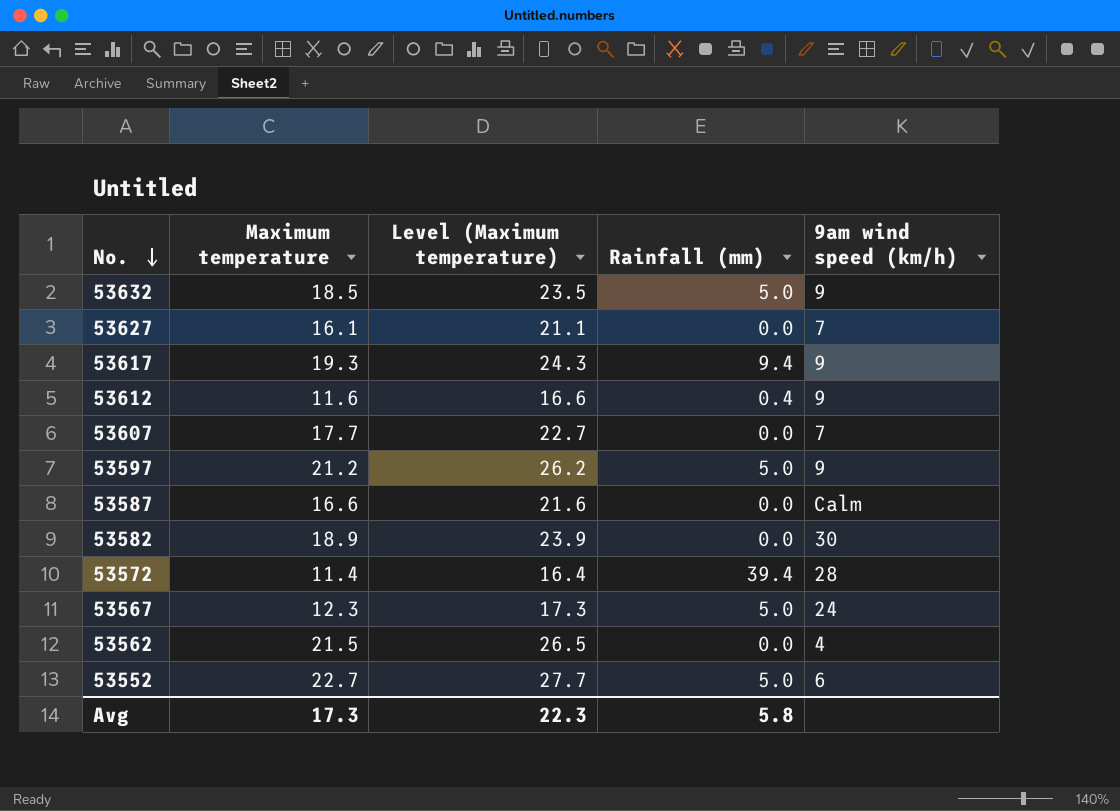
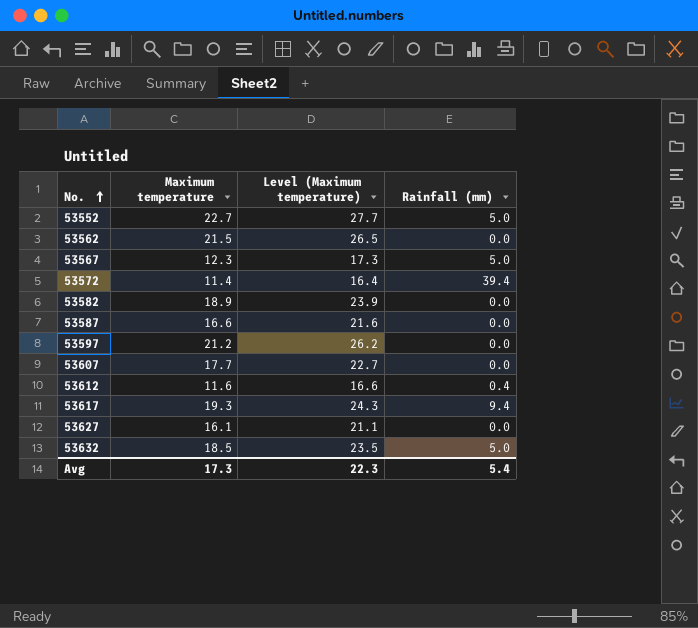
row order: No. descending -> No. ascending
column 9am wind speed (km/h) | position: 5 -> none
53597 | Rainfall (mm): 5.0 -> 0.0
Avg | Rainfall (mm): 5.8 -> 5.4

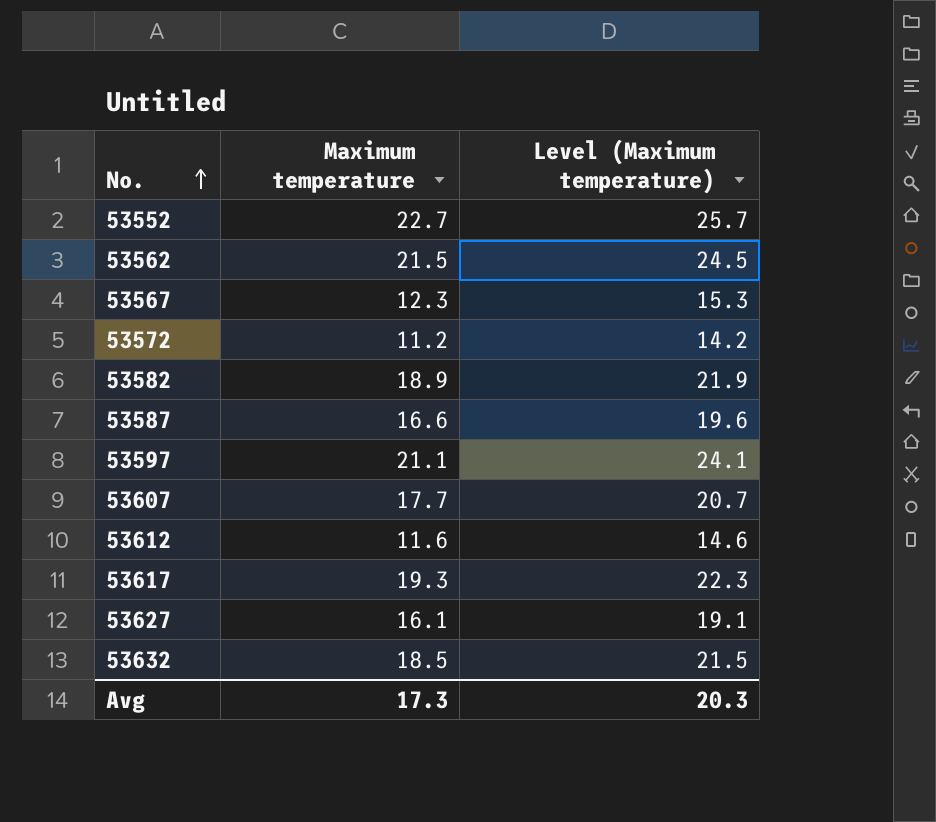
column Rainfall (mm) | position: 4 -> none
column Level (Maximum temperature) | formula: [Maximum temperature] + 5 -> [Maximum temperature] + 3
53572 | Maximum temperature: 11.4 -> 11.2
53597 | Maximum temperature: 21.2 -> 21.1
Avg | Level (Maximum temperature): 22.3 -> 20.3

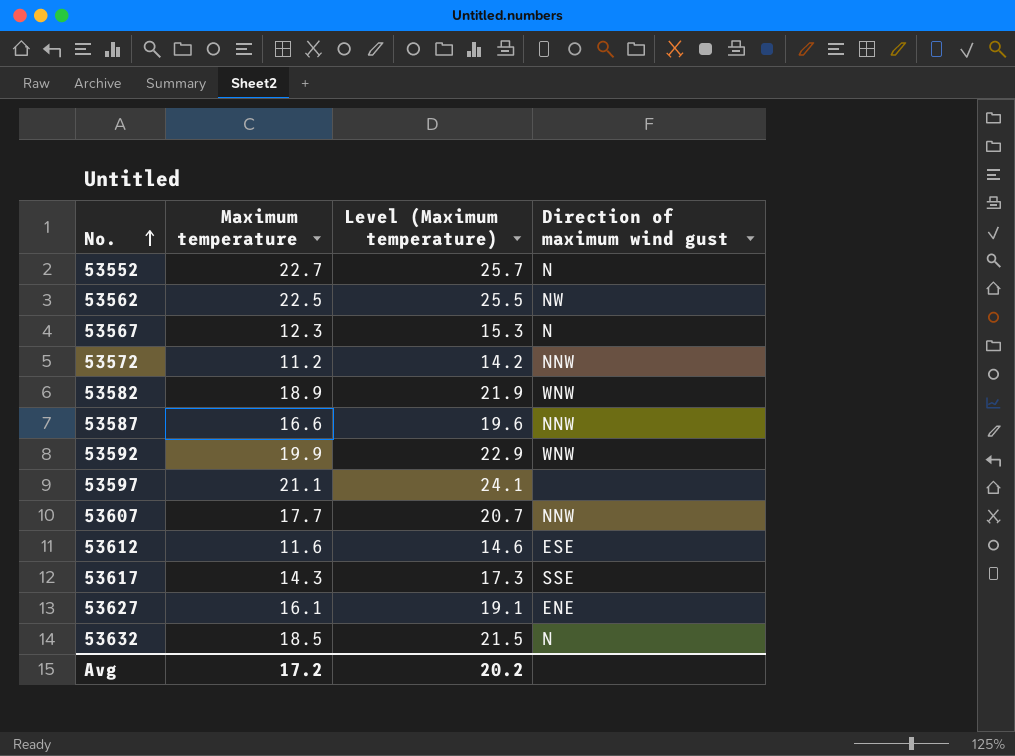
column Direction of maximum wind gust | position: none -> 4
53562 | Maximum temperature: 21.5 -> 22.5
53562 | Level (Maximum temperature): 24.5 -> 25.5
row 53592: none -> 19.9 | 22.9 | WNW
53617 | Maximum temperature: 19.3 -> 14.3
53617 | Level (Maximum temperature): 22.3 -> 17.3
Avg | Maximum temperature: 17.3 -> 17.2
Avg | Level (Maximum temperature): 20.3 -> 20.2

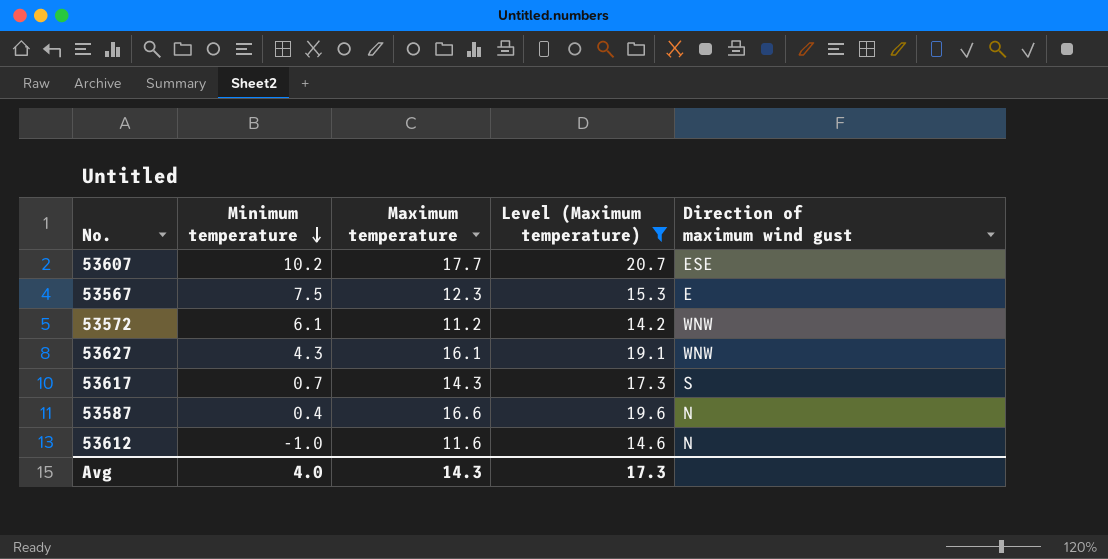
filter: none -> Level (Maximum temperature) <= 20.7
row order: No. ascending -> Minimum temperature descending
column Minimum temperature | position: none -> 2
53607 | Direction of maximum wind gust: NNW -> ESE
53567 | Direction of maximum wind gust: N -> E
53572 | Direction of maximum wind gust: NNW -> WNW
53627 | Direction of maximum wind gust: ENE -> WNW
53617 | Direction of maximum wind gust: SSE -> S
53587 | Direction of maximum wind gust: NNW -> N
53612 | Direction of maximum wind gust: ESE -> N
Avg | Maximum temperature: 17.2 -> 14.3
Avg | Level (Maximum temperature): 20.2 -> 17.3

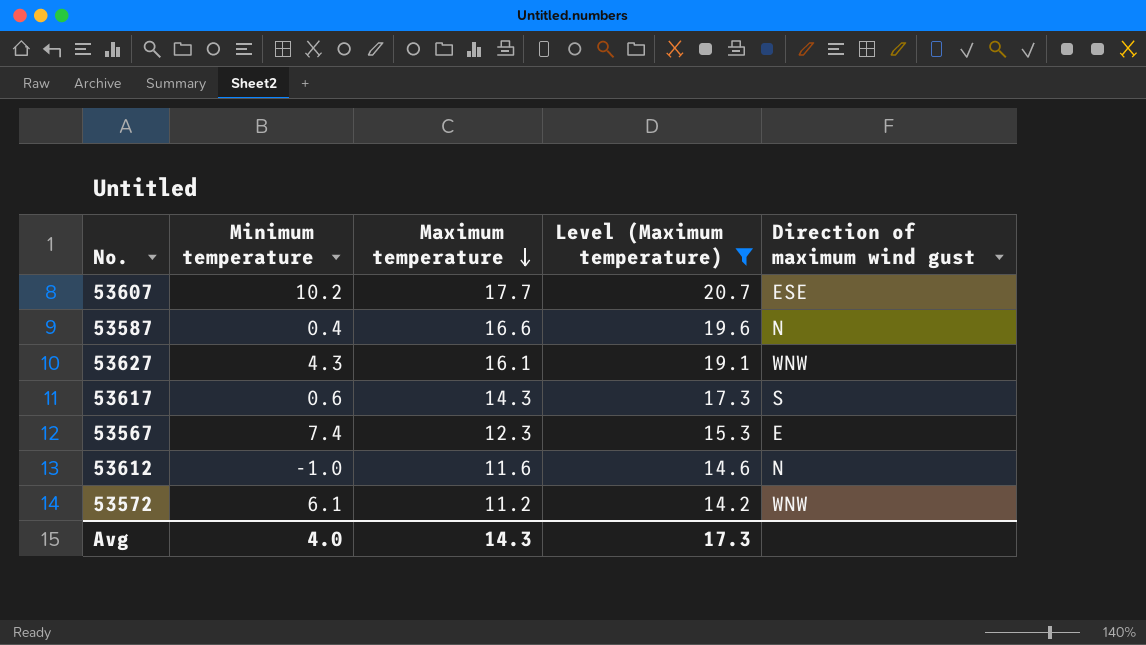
row order: Minimum temperature descending -> Maximum temperature descending
53617 | Minimum temperature: 0.7 -> 0.6
53567 | Minimum temperature: 7.5 -> 7.4

